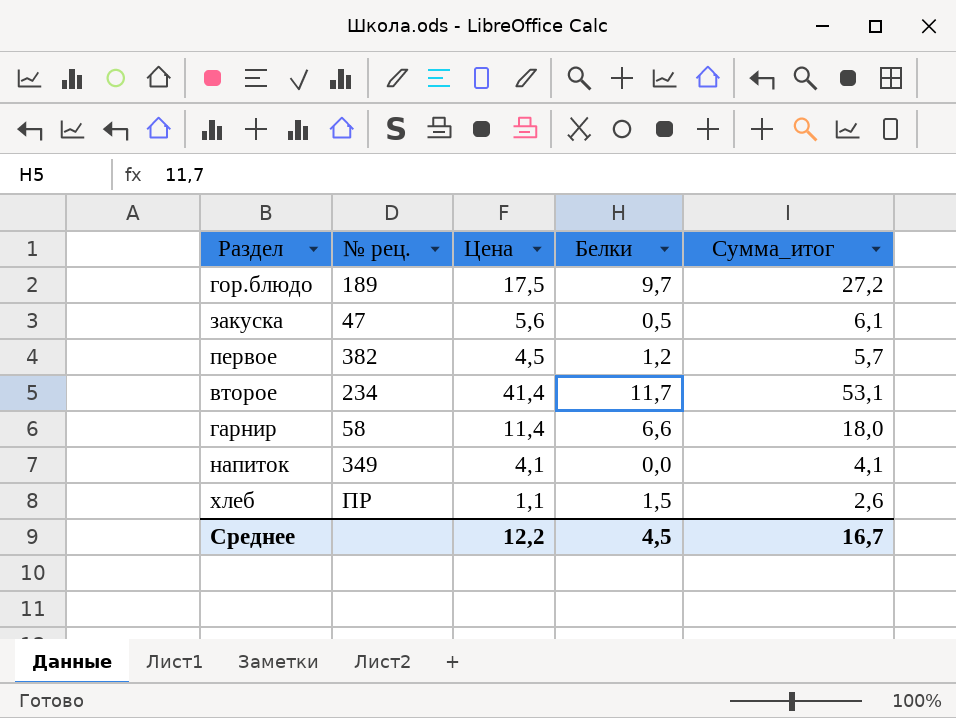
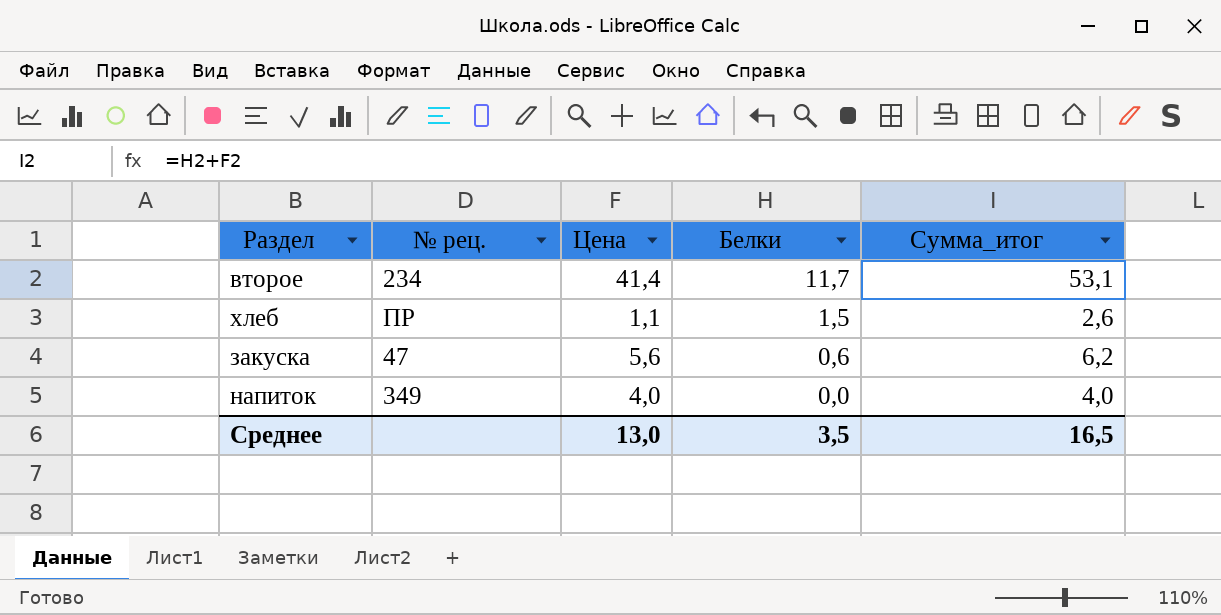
row order: none -> Белки descending
row гор.блюдо: 189 | 17,5 | 9,7 | 27,2 -> none
row первое: 382 | 4,5 | 1,2 | 5,7 -> none
row гарнир: 58 | 11,4 | 6,6 | 18,0 -> none
закуска | Белки: 0,5 -> 0,6
закуска | Сумма_итог: 6,1 -> 6,2
напиток | Цена: 4,1 -> 4,0
напиток | Сумма_итог: 4,1 -> 4,0
Среднее | Цена: 12,2 -> 13,0
Среднее | Белки: 4,5 -> 3,5
Среднее | Сумма_итог: 16,7 -> 16,5

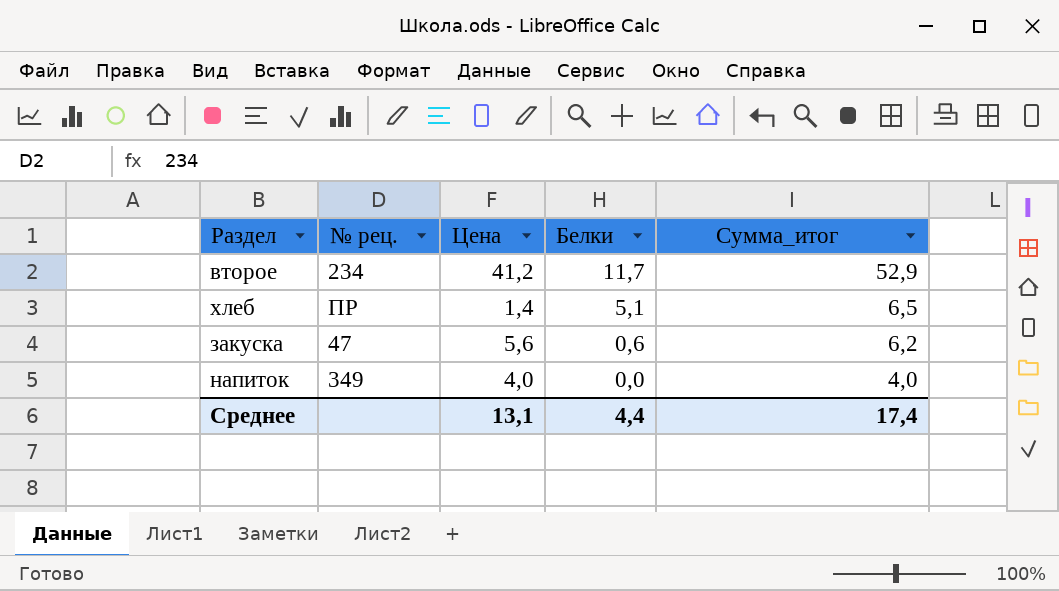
второе | Цена: 41,4 -> 41,2
второе | Сумма_итог: 53,1 -> 52,9
хлеб | Цена: 1,1 -> 1,4
хлеб | Белки: 1,5 -> 5,1
хлеб | Сумма_итог: 2,6 -> 6,5
Среднее | Цена: 13,0 -> 13,1
Среднее | Белки: 3,5 -> 4,4
Среднее | Сумма_итог: 16,5 -> 17,4

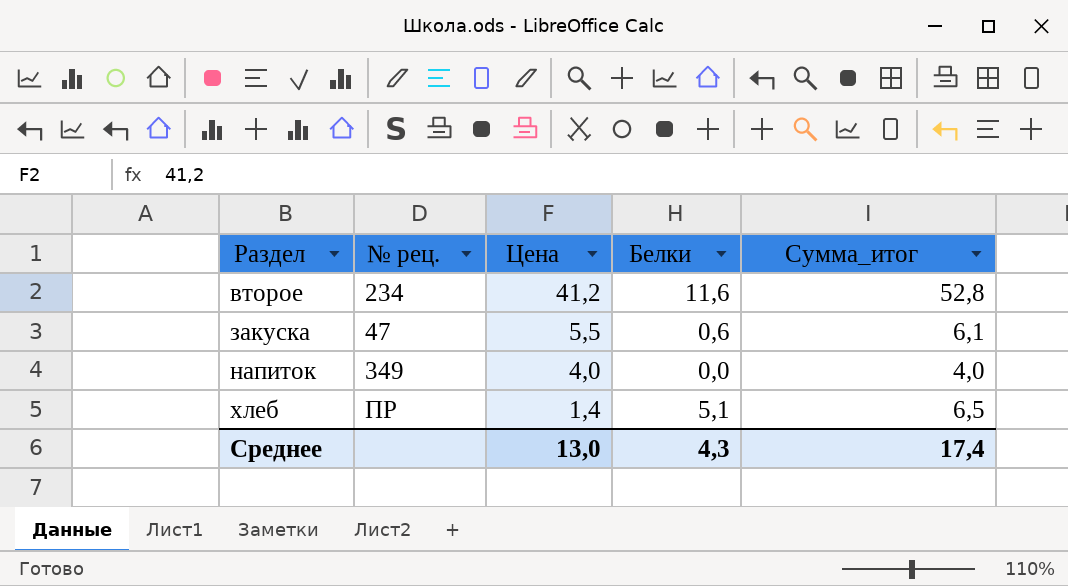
row order: Белки descending -> Раздел ascending
второе | Белки: 11,7 -> 11,6
второе | Сумма_итог: 52,9 -> 52,8
закуска | Цена: 5,6 -> 5,5
закуска | Сумма_итог: 6,2 -> 6,1
Среднее | Цена: 13,1 -> 13,0
Среднее | Белки: 4,4 -> 4,3

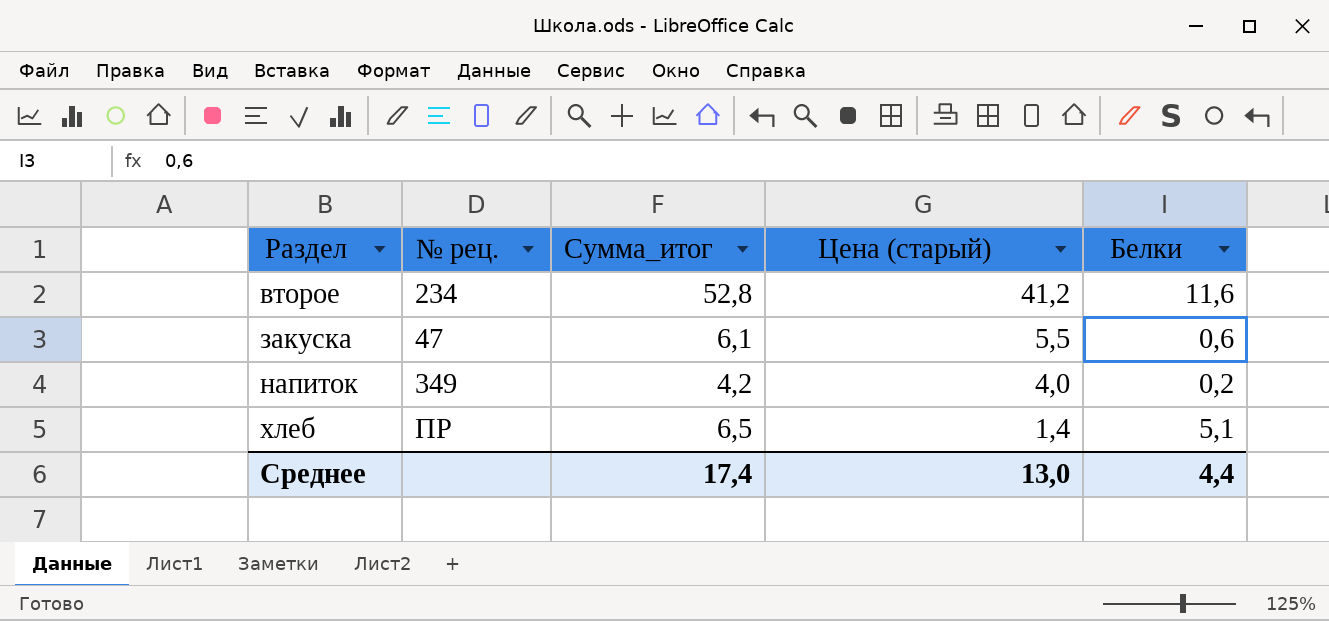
column Сумма_итог | position: 5 -> 3
column name: Цена -> Цена (старый)
напиток | Сумма_итог: 4,0 -> 4,2
напиток | Белки: 0,0 -> 0,2
Среднее | Белки: 4,3 -> 4,4

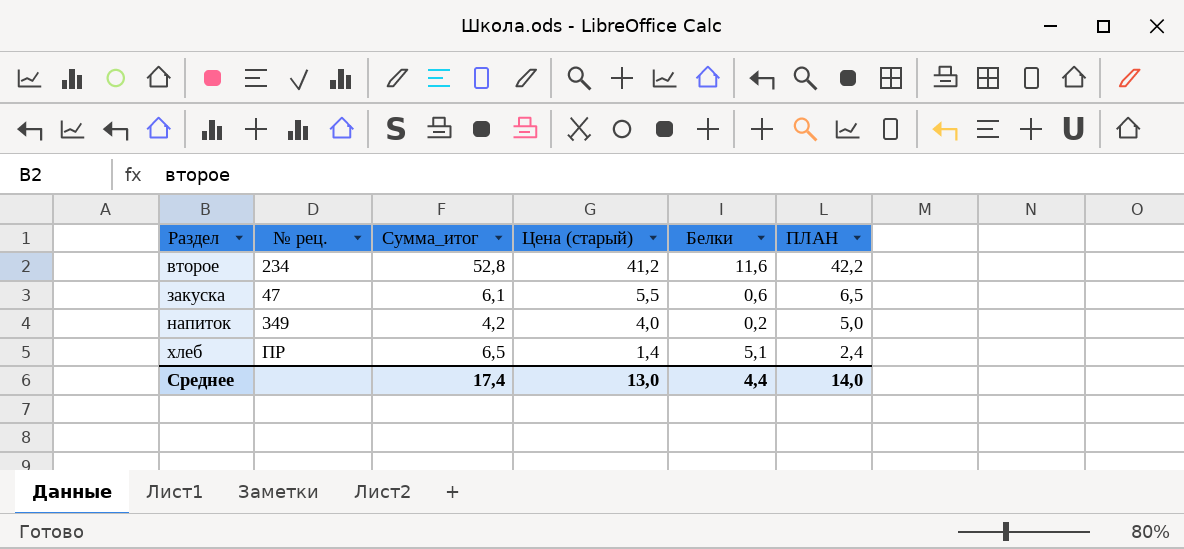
column ПЛАН | formula: none -> [Цена (старый)] + 1

